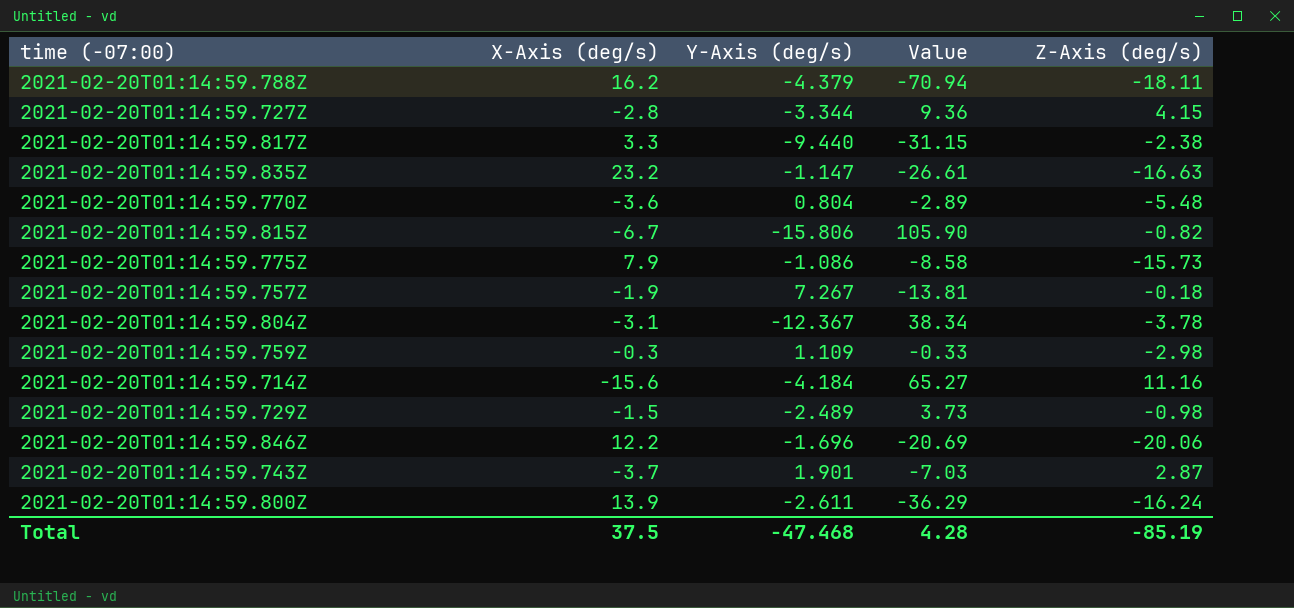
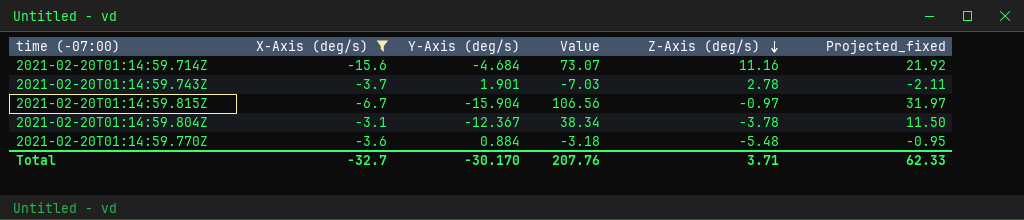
filter: none -> X-Axis (deg/s) <= -3.1
row order: none -> Z-Axis (deg/s) descending
column Projected_fixed | formula: none -> [Value] * 0.3
2021-02-20T01:14:59.714Z | Y-Axis (deg/s): -4.184 -> -4.684
2021-02-20T01:14:59.714Z | Value: 65.27 -> 73.07
2021-02-20T01:14:59.743Z | Z-Axis (deg/s): 2.87 -> 2.78
2021-02-20T01:14:59.815Z | Y-Axis (deg/s): -15.806 -> -15.904
2021-02-20T01:14:59.815Z | Value: 105.90 -> 106.56
2021-02-20T01:14:59.815Z | Z-Axis (deg/s): -0.82 -> -0.97
2021-02-20T01:14:59.770Z | Y-Axis (deg/s): 0.804 -> 0.884
2021-02-20T01:14:59.770Z | Value: -2.89 -> -3.18
Total | X-Axis (deg/s): 37.5 -> -32.7
Total | Y-Axis (deg/s): -47.468 -> -30.170
Total | Value: 4.28 -> 207.76
Total | Z-Axis (deg/s): -85.19 -> 3.71

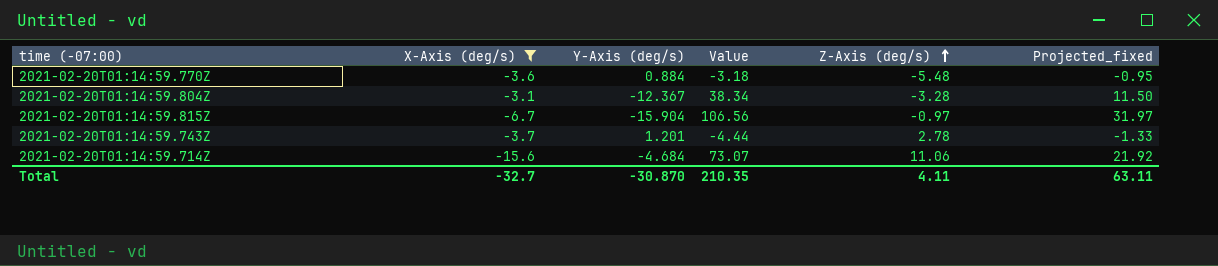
row order: Z-Axis (deg/s) descending -> Z-Axis (deg/s) ascending
2021-02-20T01:14:59.804Z | Z-Axis (deg/s): -3.78 -> -3.28
2021-02-20T01:14:59.743Z | Y-Axis (deg/s): 1.901 -> 1.201
2021-02-20T01:14:59.743Z | Value: -7.03 -> -4.44
2021-02-20T01:14:59.743Z | Projected_fixed: -2.11 -> -1.33
2021-02-20T01:14:59.714Z | Z-Axis (deg/s): 11.16 -> 11.06
Total | Y-Axis (deg/s): -30.170 -> -30.870
Total | Value: 207.76 -> 210.35
Total | Z-Axis (deg/s): 3.71 -> 4.11
Total | Projected_fixed: 62.33 -> 63.11

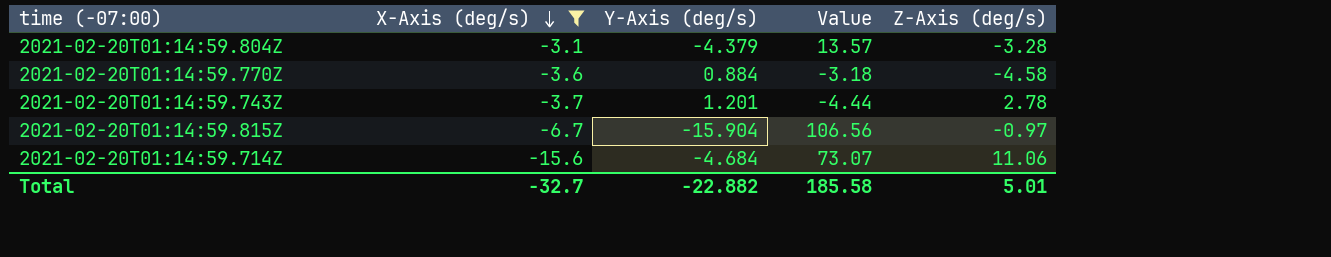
row order: Z-Axis (deg/s) ascending -> X-Axis (deg/s) descending
column Projected_fixed | formula: [Value] * 0.3 -> none
2021-02-20T01:14:59.804Z | Y-Axis (deg/s): -12.367 -> -4.379
2021-02-20T01:14:59.804Z | Value: 38.34 -> 13.57
2021-02-20T01:14:59.770Z | Z-Axis (deg/s): -5.48 -> -4.58
Total | Y-Axis (deg/s): -30.870 -> -22.882
Total | Value: 210.35 -> 185.58
Total | Z-Axis (deg/s): 4.11 -> 5.01

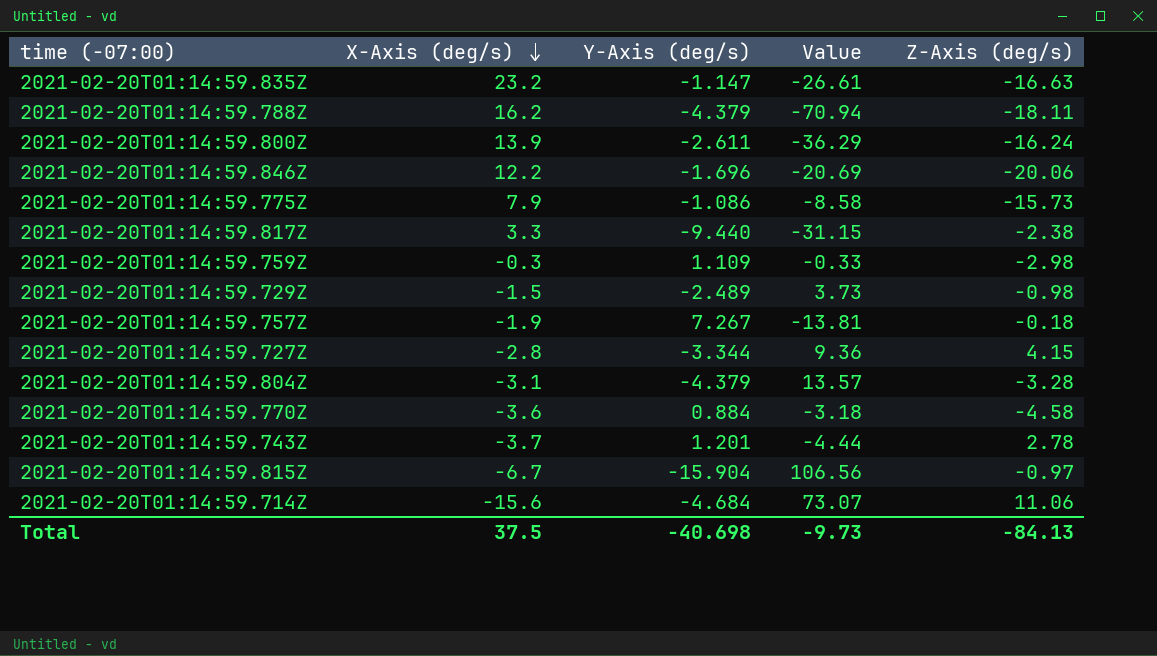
filter: X-Axis (deg/s) <= -3.1 -> none
Total | X-Axis (deg/s): -32.7 -> 37.5
Total | Y-Axis (deg/s): -22.882 -> -40.698
Total | Value: 185.58 -> -9.73
Total | Z-Axis (deg/s): 5.01 -> -84.13

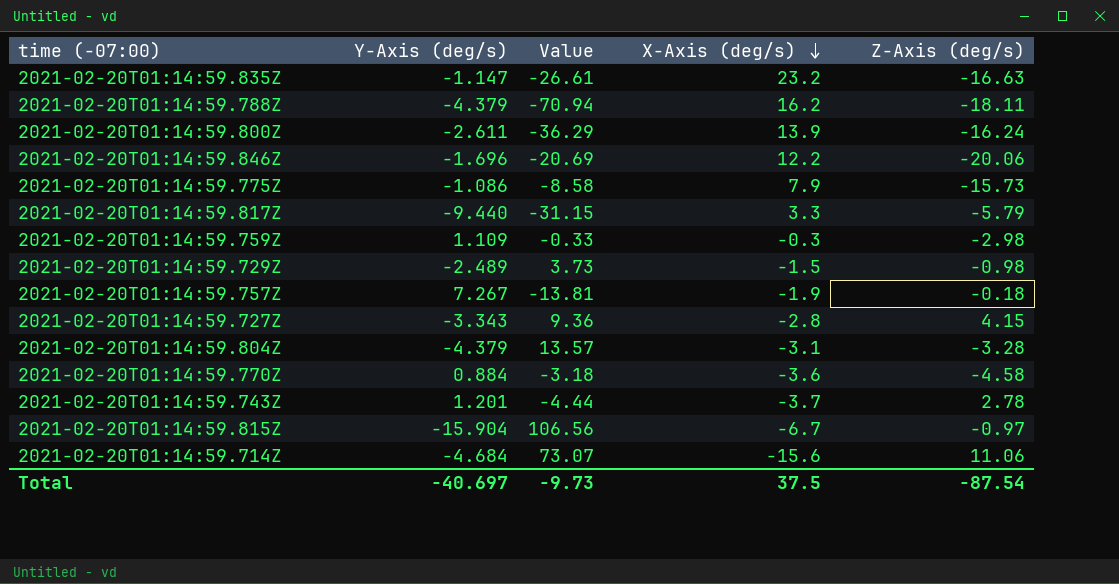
column X-Axis (deg/s) | position: 2 -> 4
2021-02-20T01:14:59.817Z | Z-Axis (deg/s): -2.38 -> -5.79
2021-02-20T01:14:59.727Z | Y-Axis (deg/s): -3.344 -> -3.343
Total | Y-Axis (deg/s): -40.698 -> -40.697
Total | Z-Axis (deg/s): -84.13 -> -87.54

